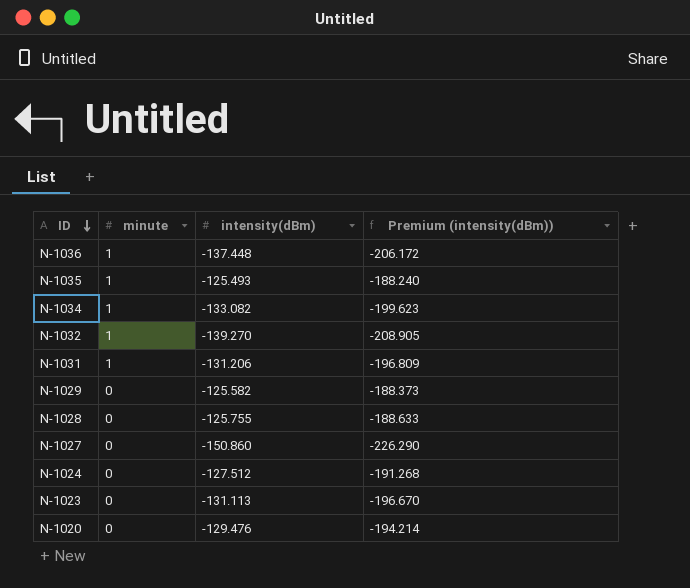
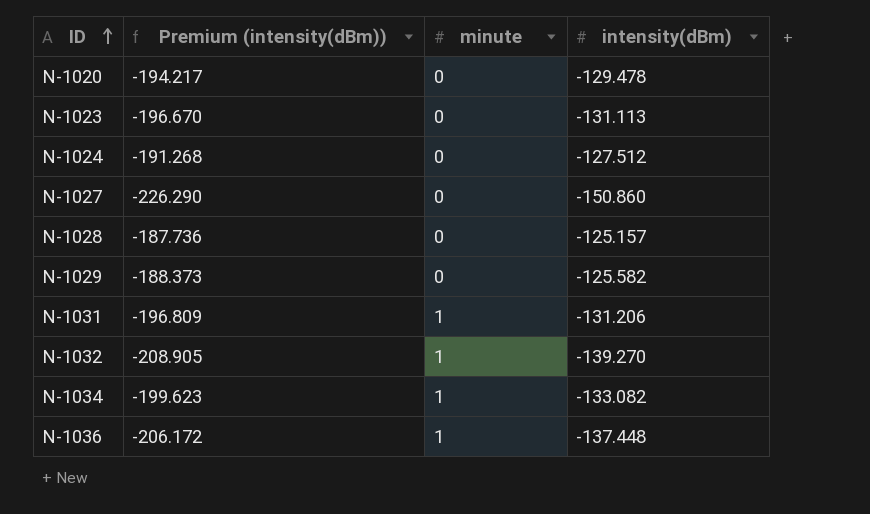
row order: ID descending -> ID ascending
column Premium (intensity(dBm)) | position: 4 -> 2
row N-1035: 1 | -125.493 | -188.240 -> none
N-1020 | Premium (intensity(dBm)): -194.214 -> -194.217
N-1020 | intensity(dBm): -129.476 -> -129.478
N-1028 | Premium (intensity(dBm)): -188.633 -> -187.736
N-1028 | intensity(dBm): -125.755 -> -125.157

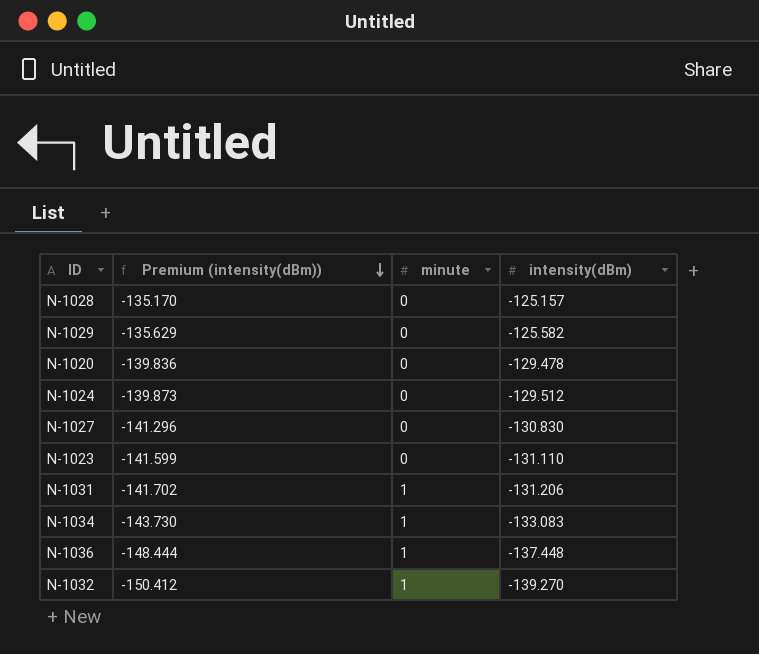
row order: ID ascending -> Premium (intensity(dBm)) descending
column Premium (intensity(dBm)) | formula: [intensity(dBm)] * 1.5 -> [intensity(dBm)] * 1.08
N-1024 | intensity(dBm): -127.512 -> -129.512
N-1027 | intensity(dBm): -150.860 -> -130.830
N-1023 | intensity(dBm): -131.113 -> -131.110
N-1034 | intensity(dBm): -133.082 -> -133.083

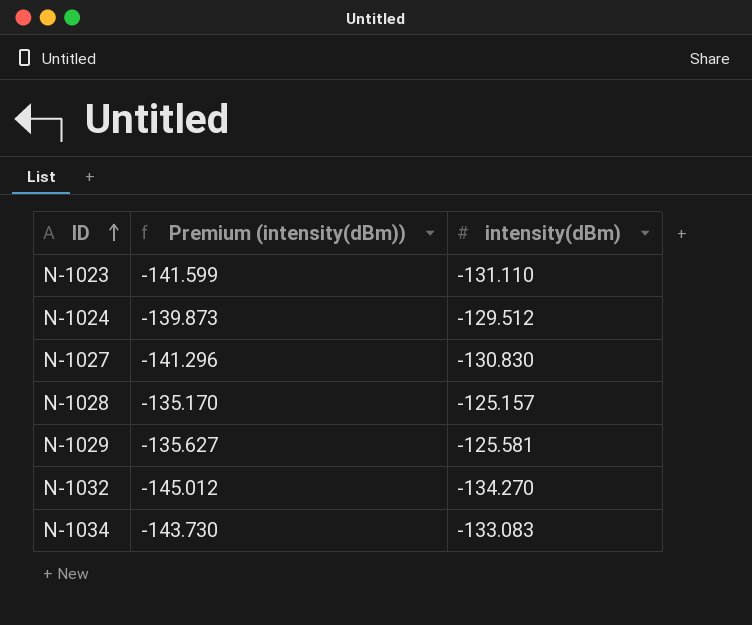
row order: Premium (intensity(dBm)) descending -> ID ascending
column minute | position: 3 -> none
row N-1020: -139.836 | 0 | -129.478 -> none
row N-1031: -141.702 | 1 | -131.206 -> none
row N-1036: -148.444 | 1 | -137.448 -> none
N-1029 | Premium (intensity(dBm)): -135.629 -> -135.627
N-1029 | intensity(dBm): -125.582 -> -125.581
N-1032 | Premium (intensity(dBm)): -150.412 -> -145.012
N-1032 | intensity(dBm): -139.270 -> -134.270

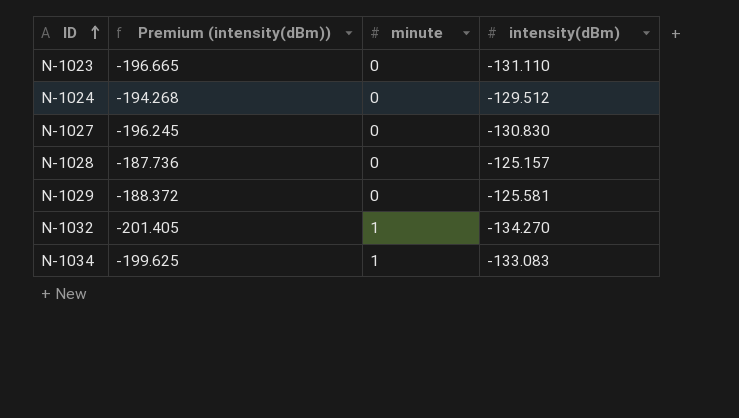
column Premium (intensity(dBm)) | formula: [intensity(dBm)] * 1.08 -> [intensity(dBm)] * 1.5
column minute | position: none -> 3

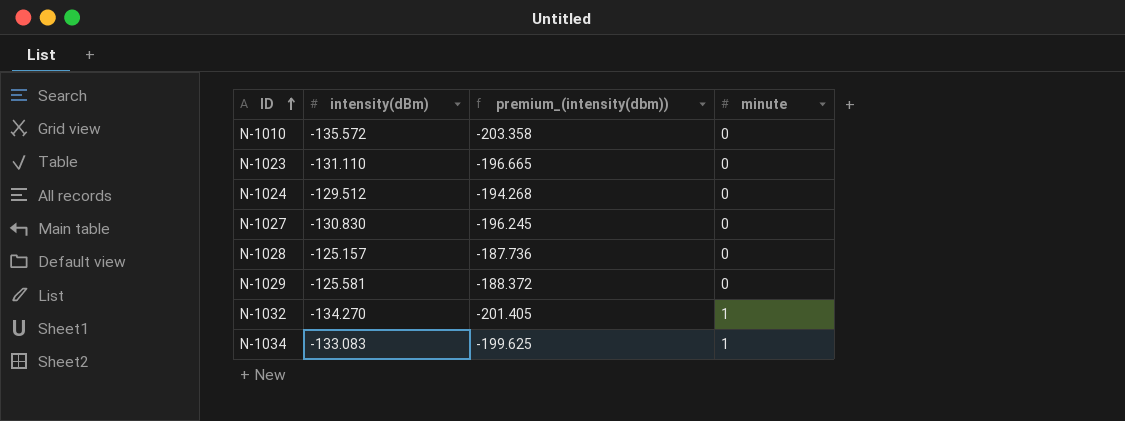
column intensity(dBm) | position: 4 -> 2
column name: Premium (intensity(dBm)) -> premium_(intensity(dbm))
row N-1010: none -> -135.572 | -203.358 | 0

